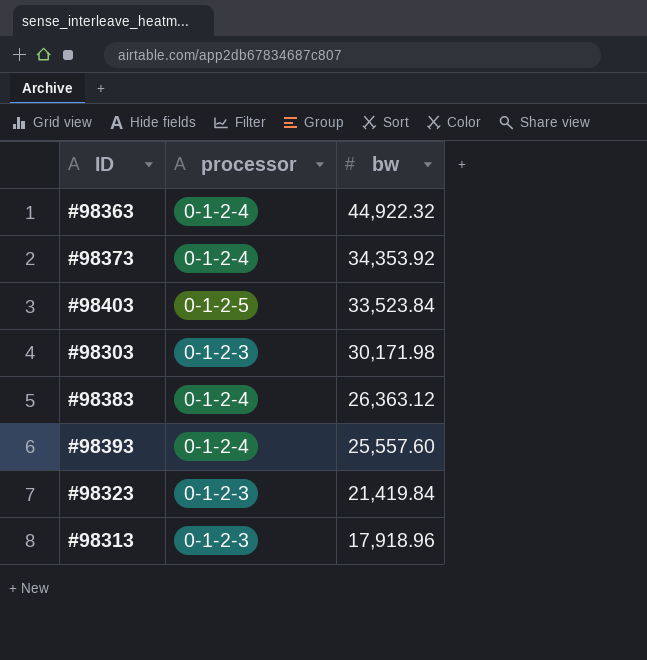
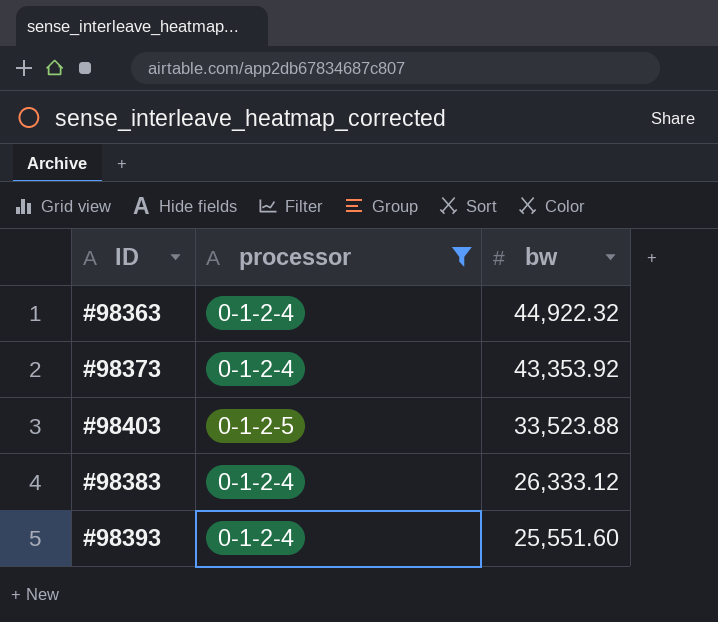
filter: none -> processor != 0-1-2-3
#98373 | bw: 34,353.92 -> 43,353.92
#98403 | bw: 33,523.84 -> 33,523.88
#98383 | bw: 26,363.12 -> 26,333.12
#98393 | bw: 25,557.60 -> 25,551.60

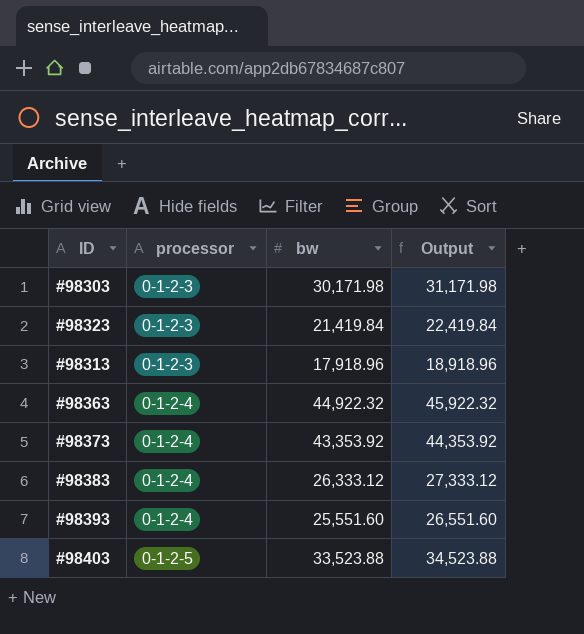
filter: processor != 0-1-2-3 -> none
row order: bw descending -> processor ascending
column Output | formula: none -> [bw] + 1000

